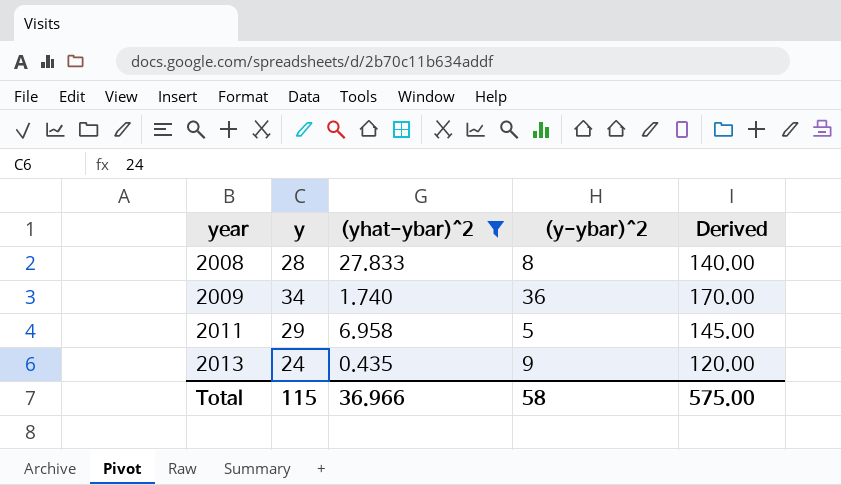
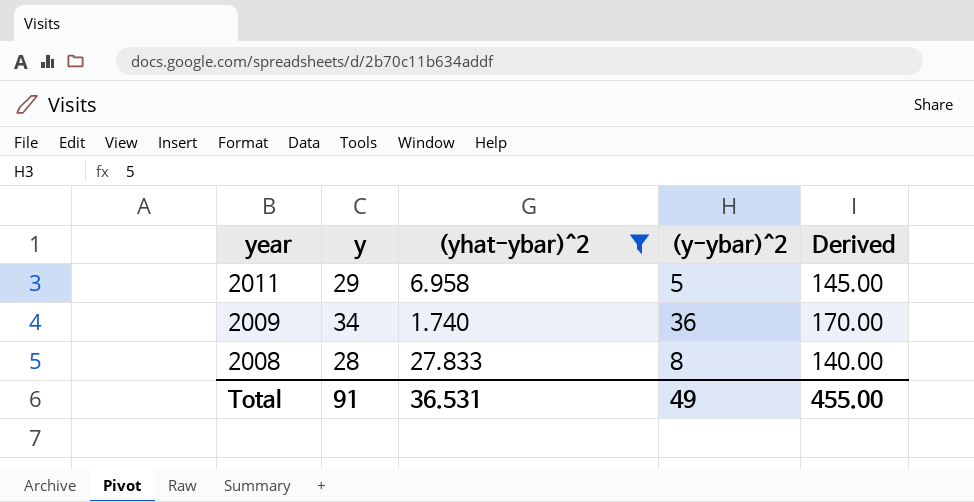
row order: year ascending -> year descending
row 2013: 24 | 0.435 | 9 | 120.00 -> none
Total | y: 115 -> 91
Total | (yhat-ybar)^2: 36.966 -> 36.531
Total | (y-ybar)^2: 58 -> 49
Total | Derived: 575.00 -> 455.00

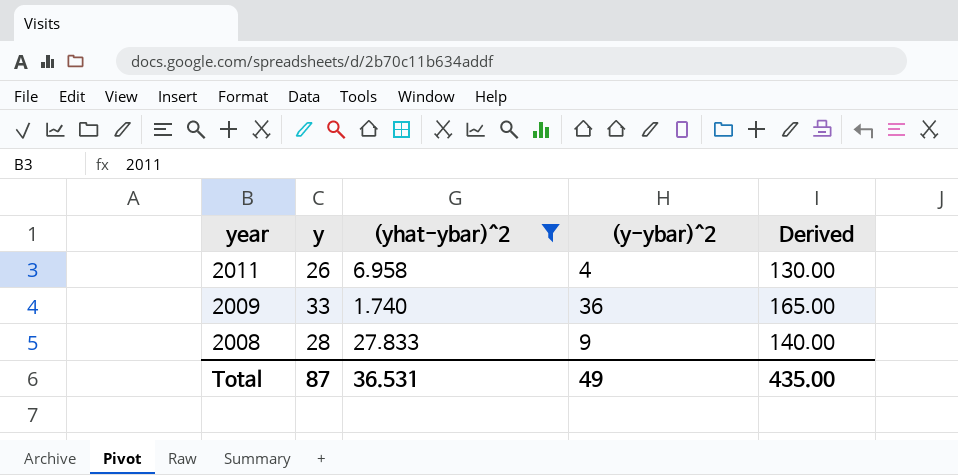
2011 | y: 29 -> 26
2011 | (y-ybar)^2: 5 -> 4
2011 | Derived: 145.00 -> 130.00
2009 | y: 34 -> 33
2009 | Derived: 170.00 -> 165.00
2008 | (y-ybar)^2: 8 -> 9
Total | y: 91 -> 87
Total | Derived: 455.00 -> 435.00

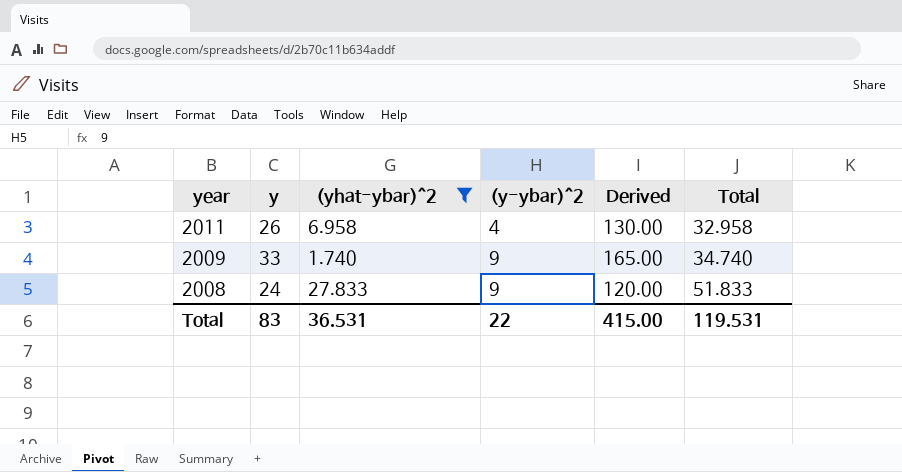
column Total | formula: none -> [y] + [(yhat-ybar)^2]
2009 | (y-ybar)^2: 36 -> 9
2008 | y: 28 -> 24
2008 | Derived: 140.00 -> 120.00
Total | y: 87 -> 83
Total | (y-ybar)^2: 49 -> 22
Total | Derived: 435.00 -> 415.00

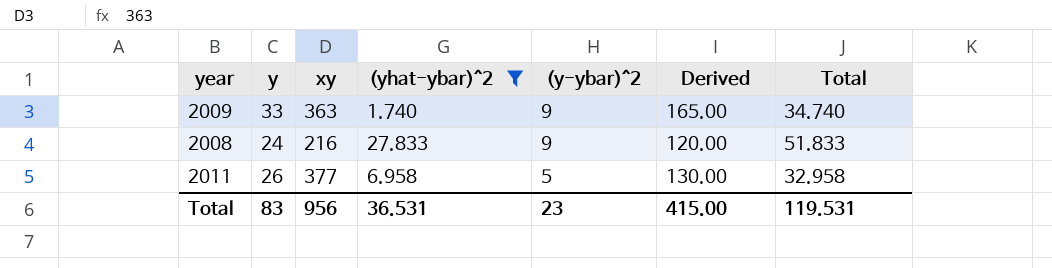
row order: year descending -> (y-ybar)^2 descending
column xy | position: none -> 3
2011 | (y-ybar)^2: 4 -> 5
Total | (y-ybar)^2: 22 -> 23

